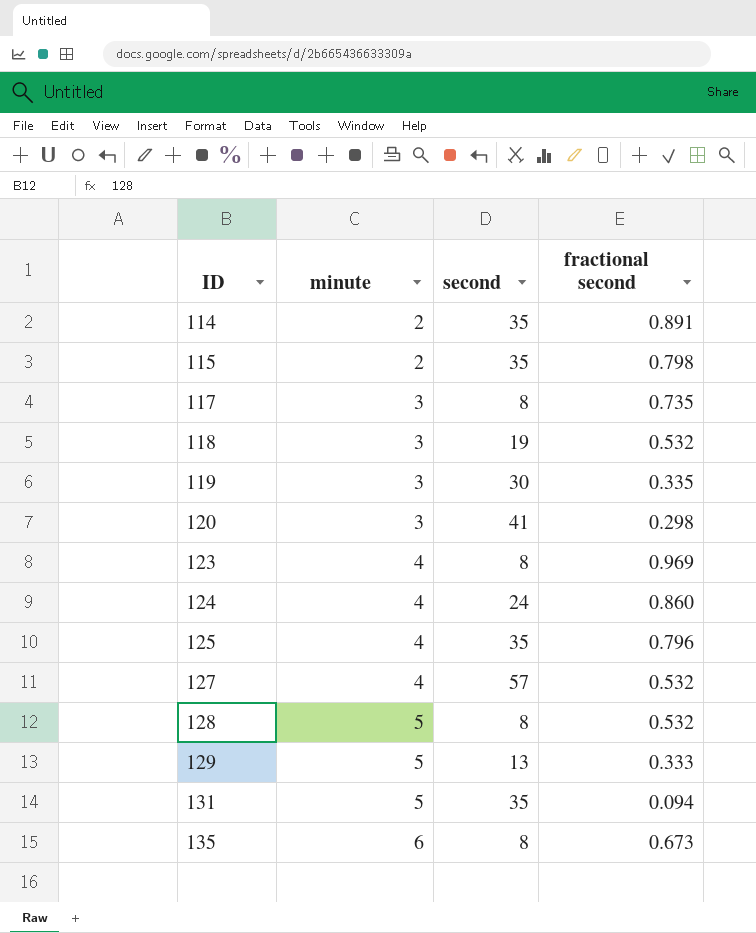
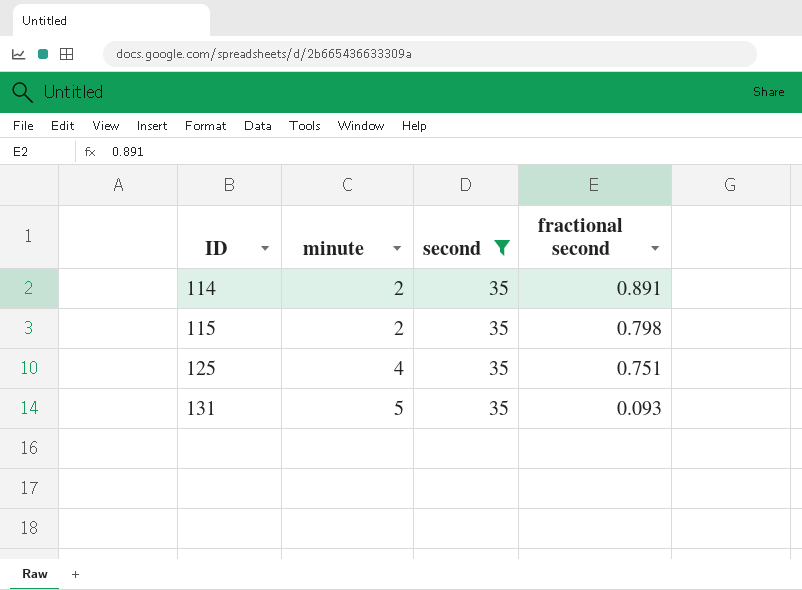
filter: none -> second = 35
125 | fractional second: 0.796 -> 0.751
131 | fractional second: 0.094 -> 0.093

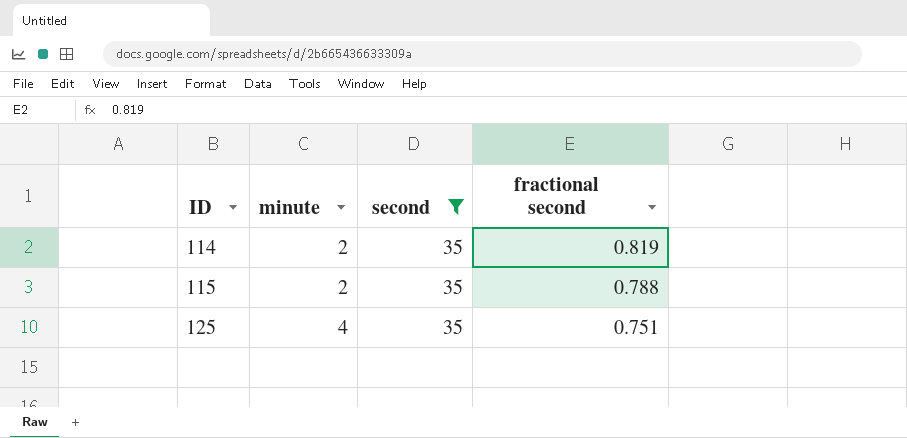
row 131: 5 | 35 | 0.093 -> none
114 | fractional second: 0.891 -> 0.819
115 | fractional second: 0.798 -> 0.788

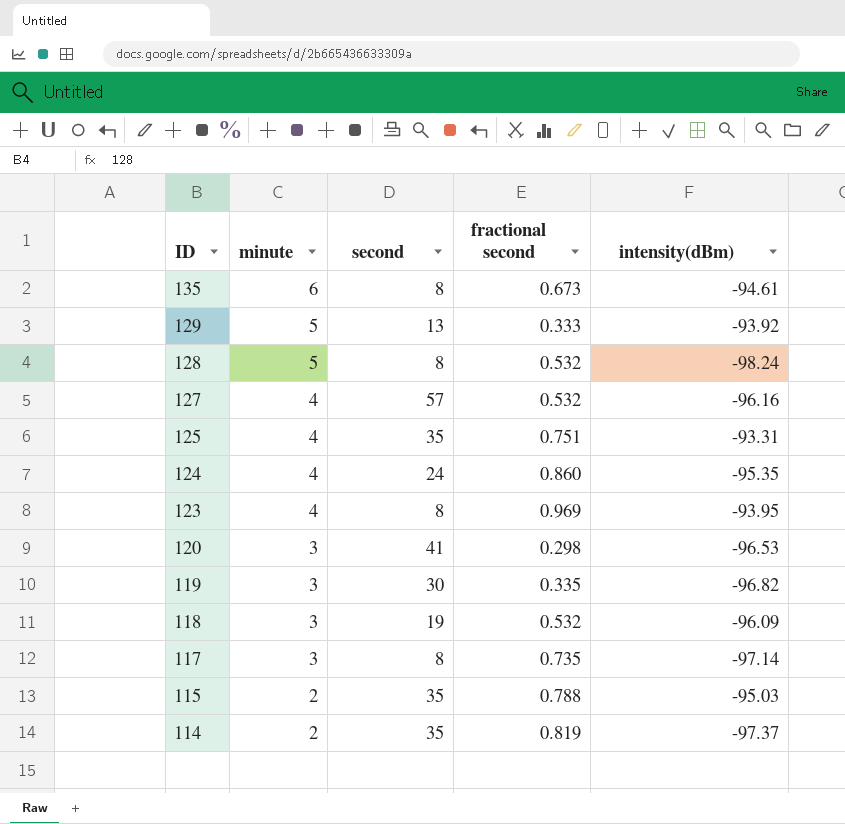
filter: second = 35 -> none
row order: ID ascending -> ID descending
column intensity(dBm) | position: none -> 5

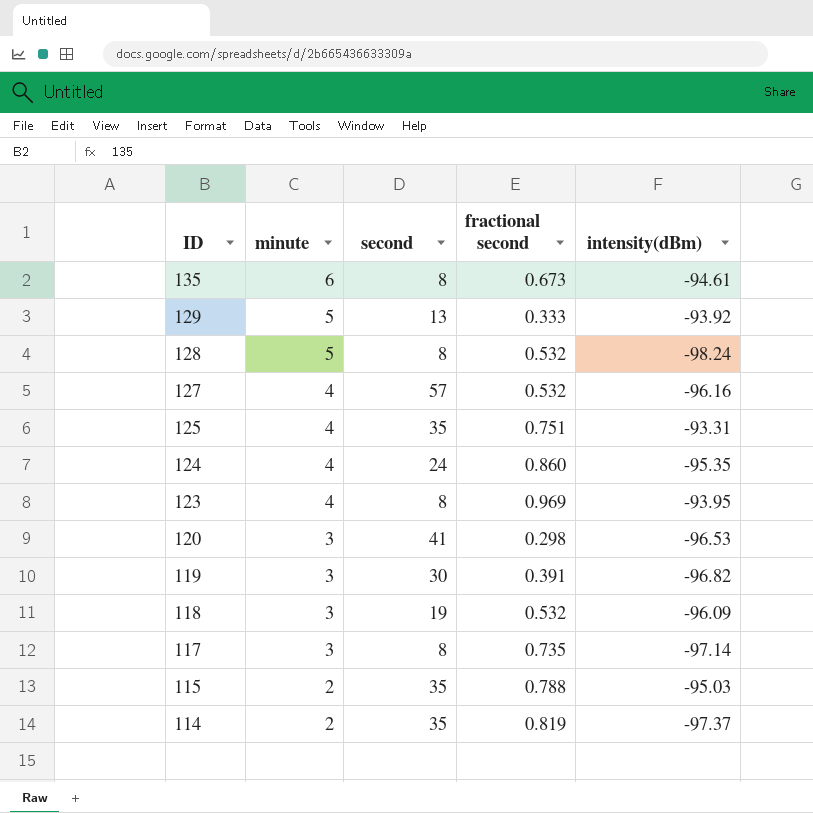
119 | fractional second: 0.335 -> 0.391

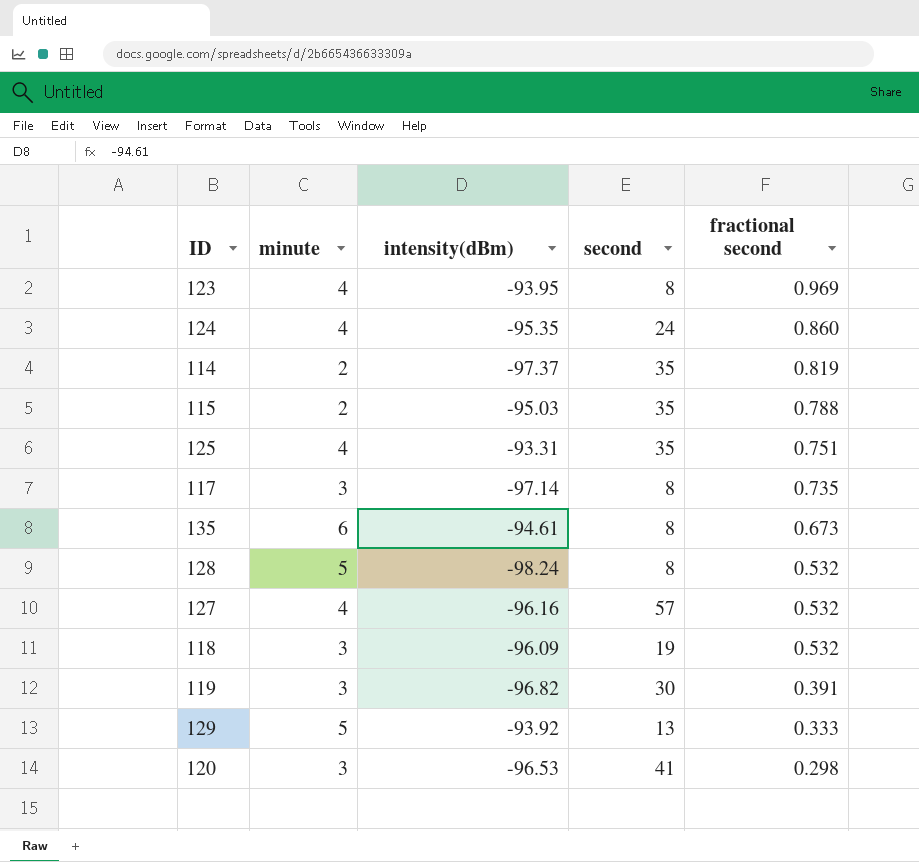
row order: ID descending -> fractional second descending
column intensity(dBm) | position: 5 -> 3

